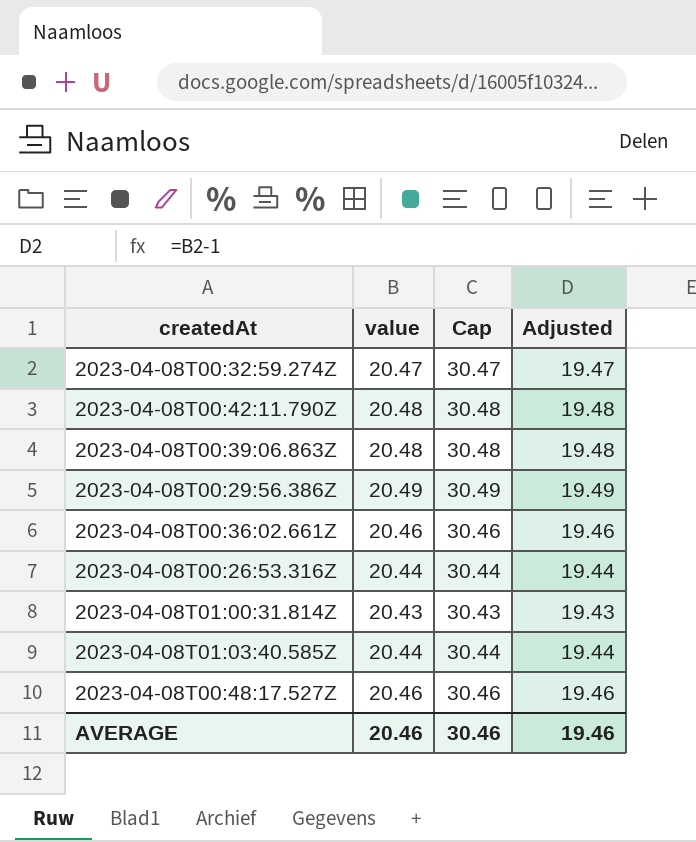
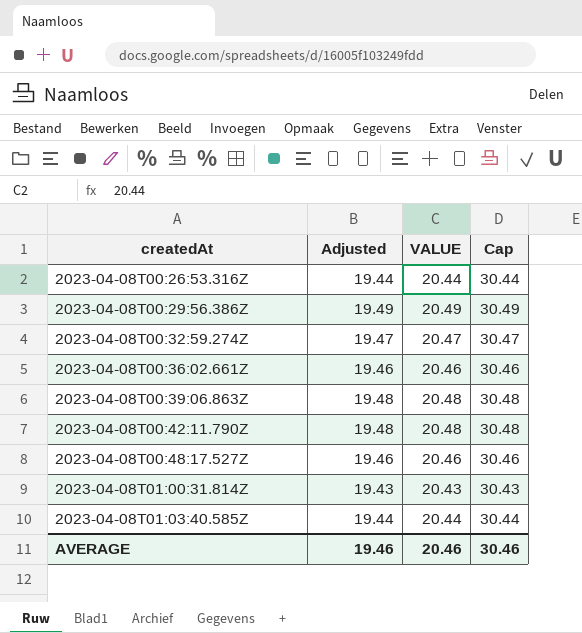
row order: none -> createdAt ascending
column Adjusted | position: 4 -> 2
column name: value -> VALUE

